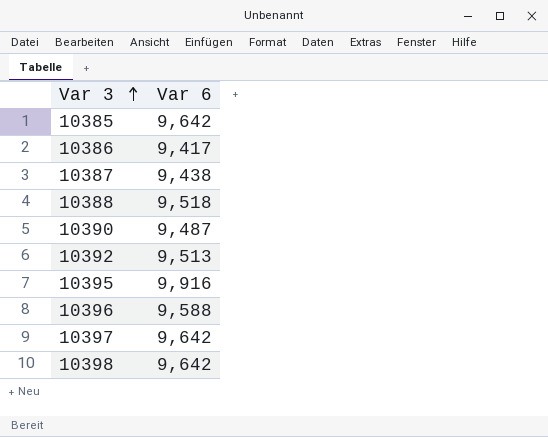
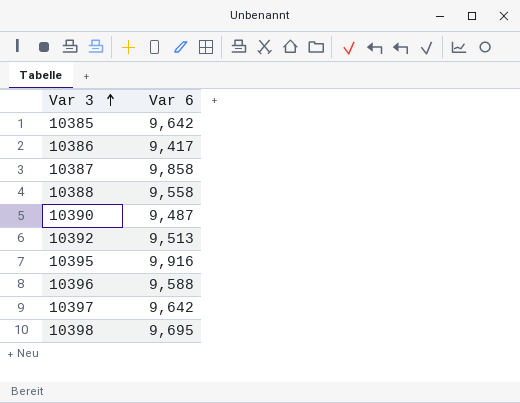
10387 | Var 6: 9,438 -> 9,858
10388 | Var 6: 9,518 -> 9,558
10398 | Var 6: 9,642 -> 9,695

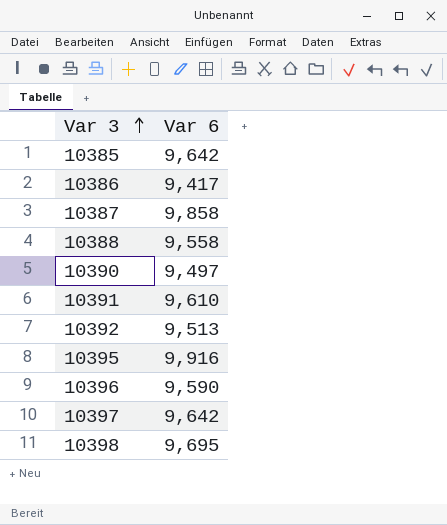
10390 | Var 6: 9,487 -> 9,497
row 10391: none -> 9,610
10396 | Var 6: 9,588 -> 9,590

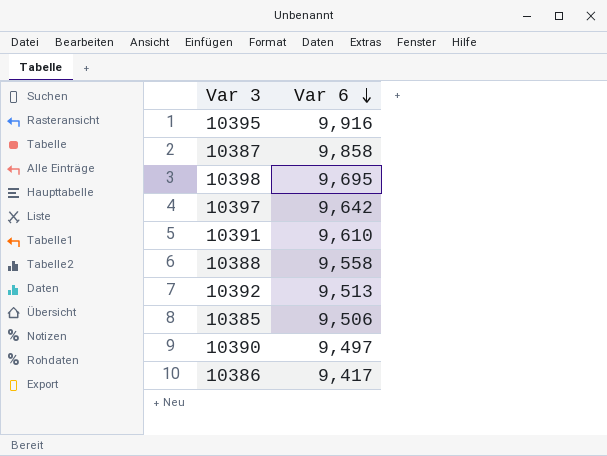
row order: Var 3 ascending -> Var 6 descending
row 10396: 9,590 -> none
10385 | Var 6: 9,642 -> 9,506

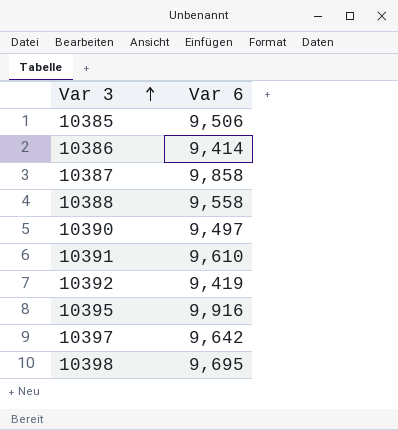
row order: Var 6 descending -> Var 3 ascending
10386 | Var 6: 9,417 -> 9,414
10392 | Var 6: 9,513 -> 9,419

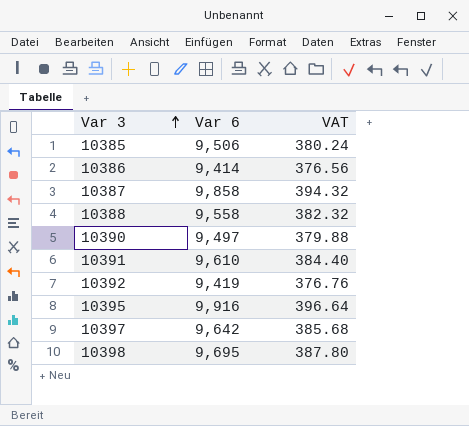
column VAT | formula: none -> [Var 6] * 0.04

